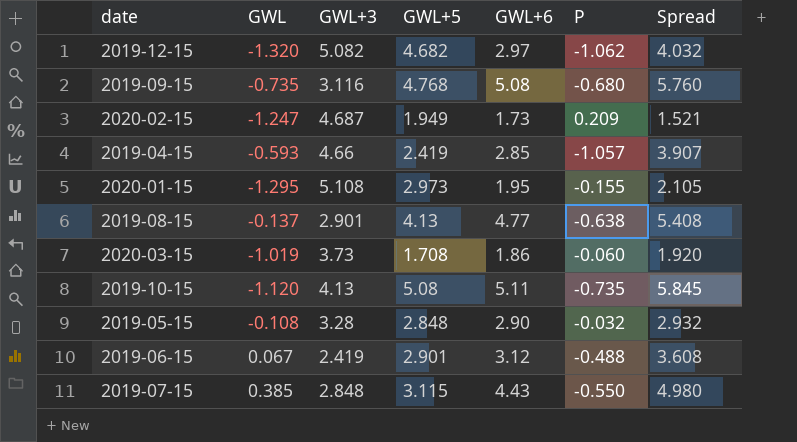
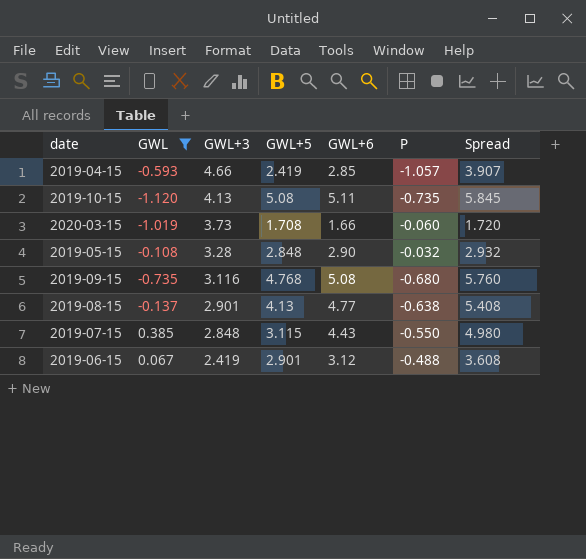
filter: none -> GWL >= -1.120
row order: none -> GWL+3 descending
2020-03-15 | GWL+6: 1.86 -> 1.66
2020-03-15 | Spread: 1.920 -> 1.720

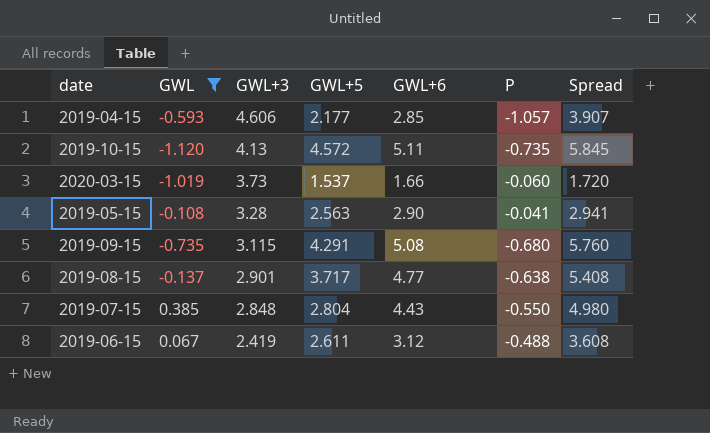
2019-04-15 | GWL+3: 4.66 -> 4.606
2019-04-15 | GWL+5: 2.419 -> 2.177
2019-10-15 | GWL+5: 5.08 -> 4.572
2020-03-15 | GWL+5: 1.708 -> 1.537
2019-05-15 | GWL+5: 2.848 -> 2.563
2019-05-15 | P: -0.032 -> -0.041
2019-05-15 | Spread: 2.932 -> 2.941
2019-09-15 | GWL+3: 3.116 -> 3.115
2019-09-15 | GWL+5: 4.768 -> 4.291
2019-08-15 | GWL+5: 4.13 -> 3.717
2019-07-15 | GWL+5: 3.115 -> 2.804
2019-06-15 | GWL+5: 2.901 -> 2.611

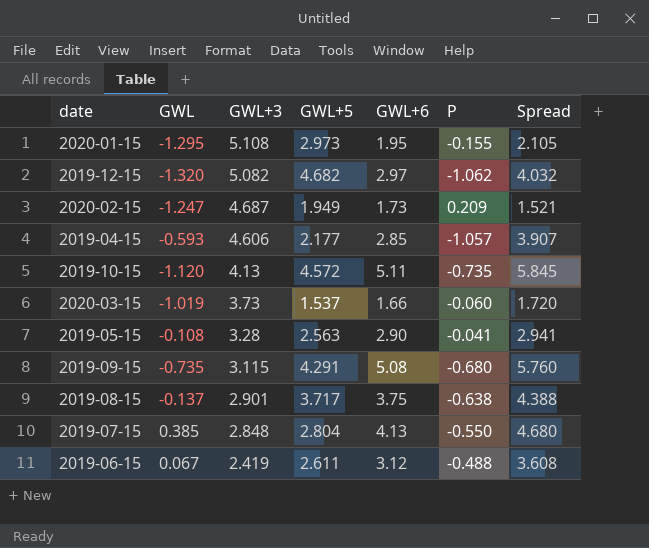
filter: GWL >= -1.120 -> none
2019-08-15 | GWL+6: 4.77 -> 3.75
2019-08-15 | Spread: 5.408 -> 4.388
2019-07-15 | GWL+6: 4.43 -> 4.13
2019-07-15 | Spread: 4.980 -> 4.680

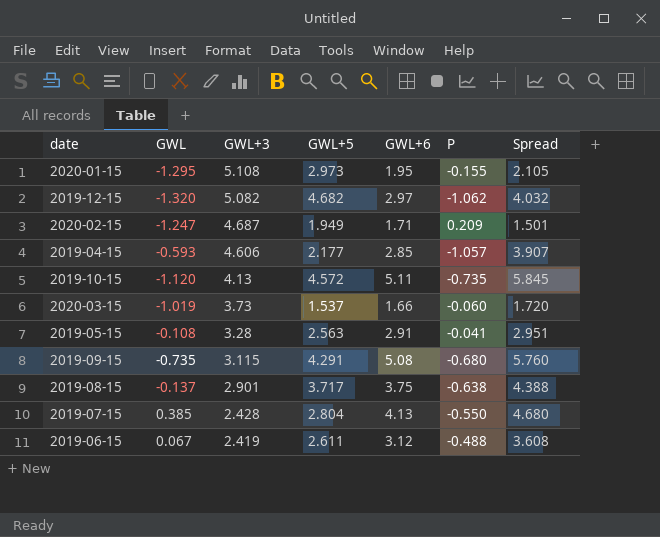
2020-02-15 | GWL+6: 1.73 -> 1.71
2020-02-15 | Spread: 1.521 -> 1.501
2019-05-15 | GWL+6: 2.90 -> 2.91
2019-05-15 | Spread: 2.941 -> 2.951
2019-07-15 | GWL+3: 2.848 -> 2.428

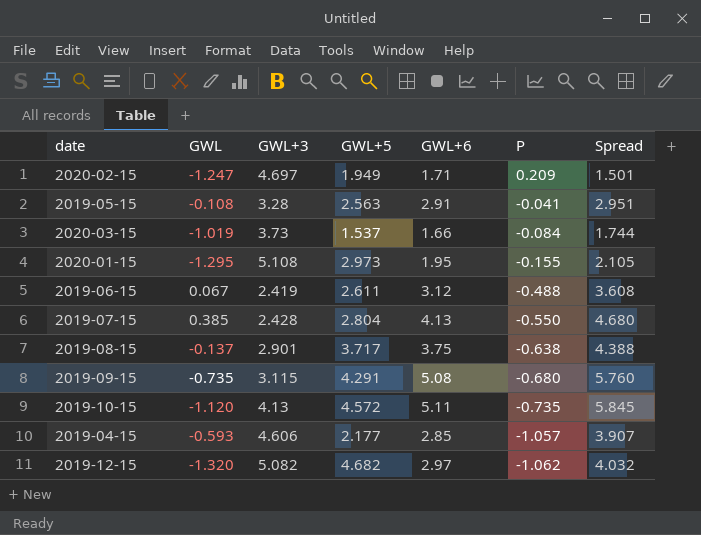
row order: GWL+3 descending -> P descending
2020-02-15 | GWL+3: 4.687 -> 4.697
2020-03-15 | P: -0.060 -> -0.084
2020-03-15 | Spread: 1.720 -> 1.744

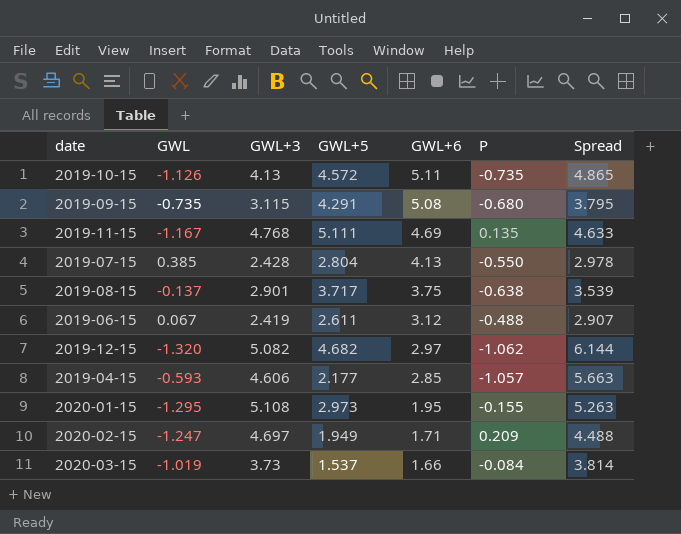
row order: P descending -> GWL+6 descending
column Spread | formula: [GWL+6] - [P] -> [GWL+3] - [P]
row 2019-05-15: -0.108 | 3.28 | 2.563 | 2.91 | -0.041 | 2.951 -> none
2019-10-15 | GWL: -1.120 -> -1.126
row 2019-11-15: none -> -1.167 | 4.768 | 5.111 | 4.69 | 0.135 | 4.633

